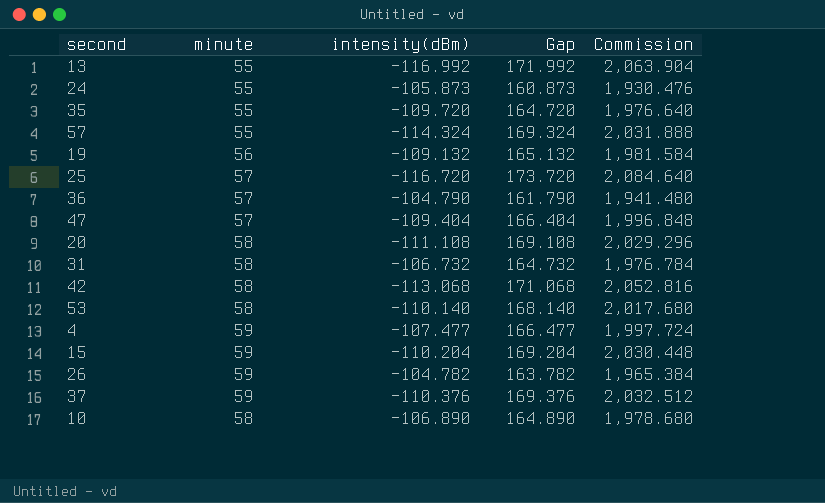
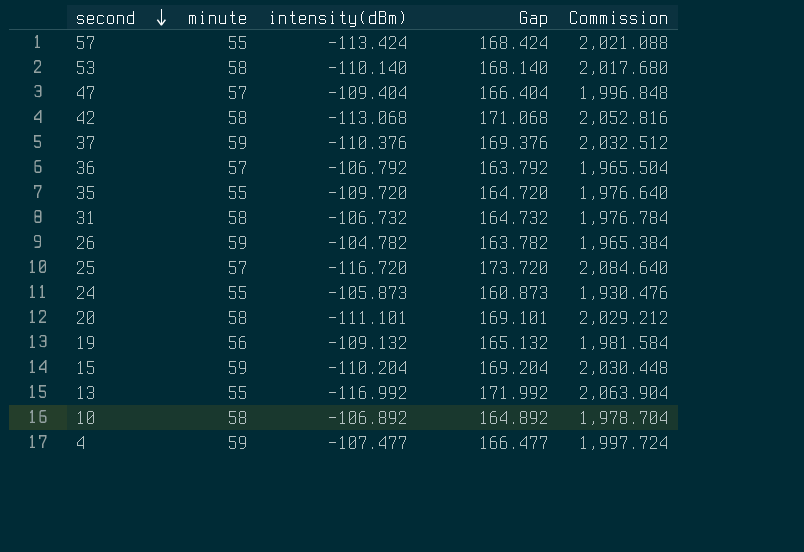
row order: none -> second descending
57 | intensity(dBm): -114.324 -> -113.424
57 | Gap: 169.324 -> 168.424
57 | Commission: 2,031.888 -> 2,021.088
36 | intensity(dBm): -104.790 -> -106.792
36 | Gap: 161.790 -> 163.792
36 | Commission: 1,941.480 -> 1,965.504
20 | intensity(dBm): -111.108 -> -111.101
20 | Gap: 169.108 -> 169.101
20 | Commission: 2,029.296 -> 2,029.212
10 | intensity(dBm): -106.890 -> -106.892
10 | Gap: 164.890 -> 164.892
10 | Commission: 1,978.680 -> 1,978.704

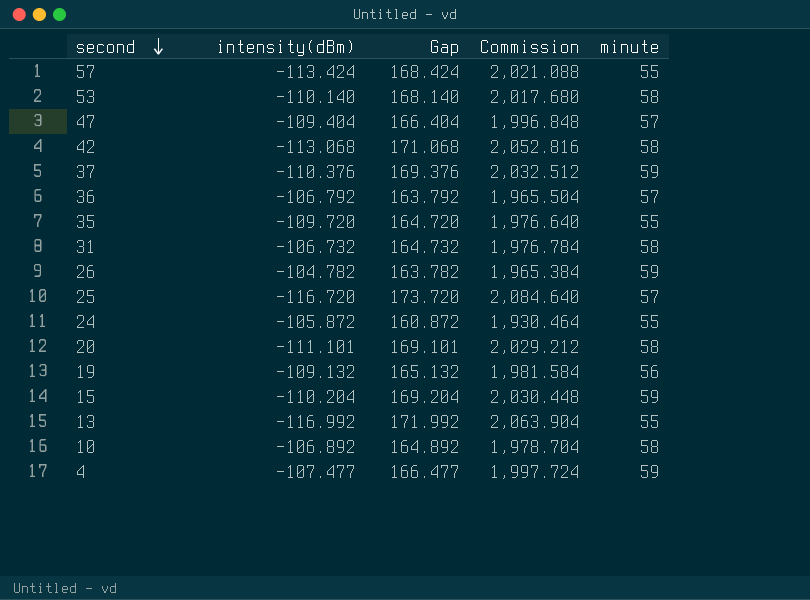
column minute | position: 2 -> 5
24 | intensity(dBm): -105.873 -> -105.872
24 | Gap: 160.873 -> 160.872
24 | Commission: 1,930.476 -> 1,930.464

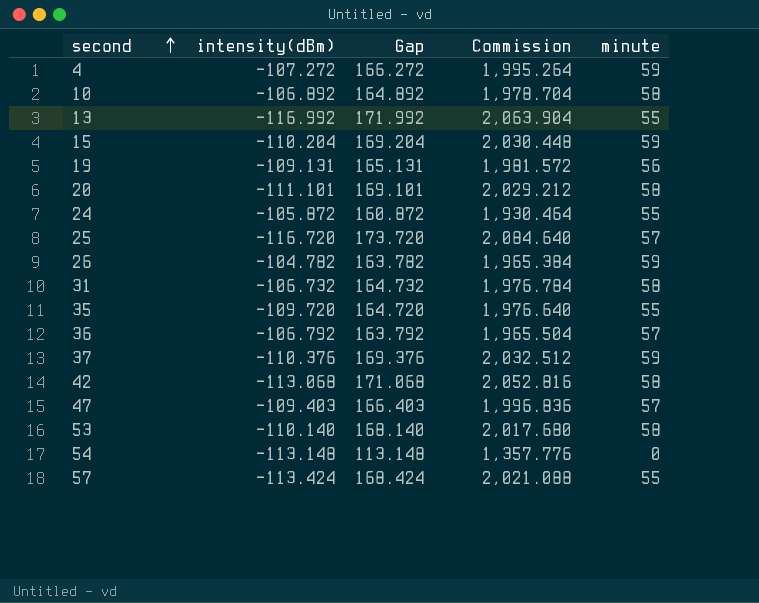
row order: second descending -> second ascending
4 | intensity(dBm): -107.477 -> -107.272
4 | Gap: 166.477 -> 166.272
4 | Commission: 1,997.724 -> 1,995.264
19 | intensity(dBm): -109.132 -> -109.131
19 | Gap: 165.132 -> 165.131
19 | Commission: 1,981.584 -> 1,981.572
47 | intensity(dBm): -109.404 -> -109.403
47 | Gap: 166.404 -> 166.403
47 | Commission: 1,996.848 -> 1,996.836
row 54: none -> -113.148 | 113.148 | 1,357.776 | 0

